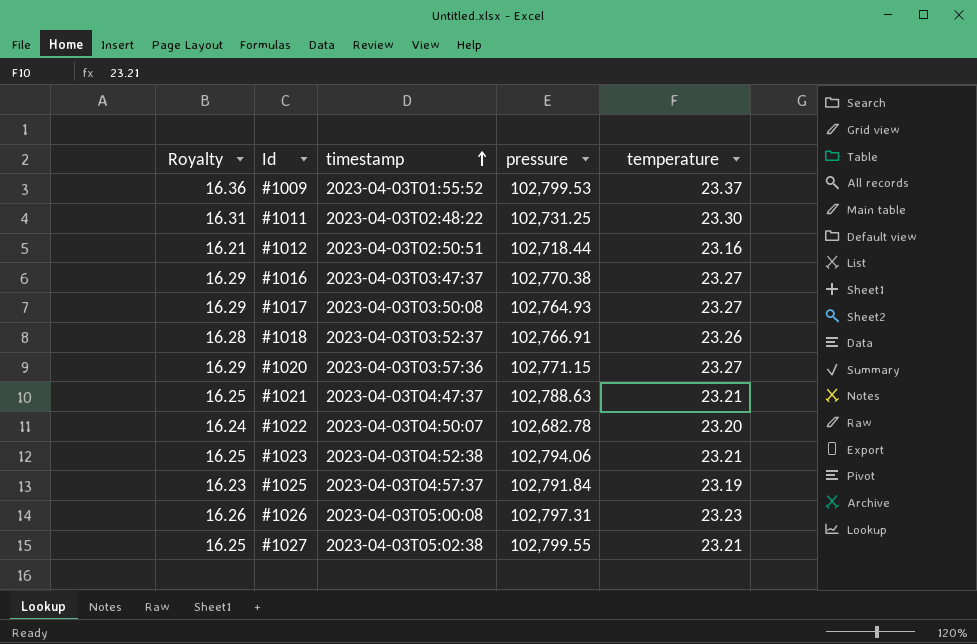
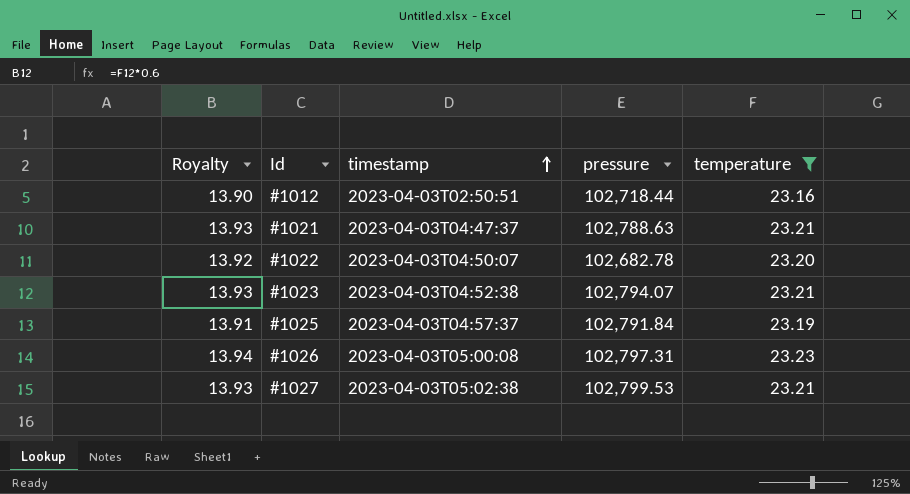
filter: none -> temperature <= 23.23
column Royalty | formula: [temperature] * 0.7 -> [temperature] * 0.6
#1023 | pressure: 102,794.06 -> 102,794.07
#1027 | pressure: 102,799.55 -> 102,799.53

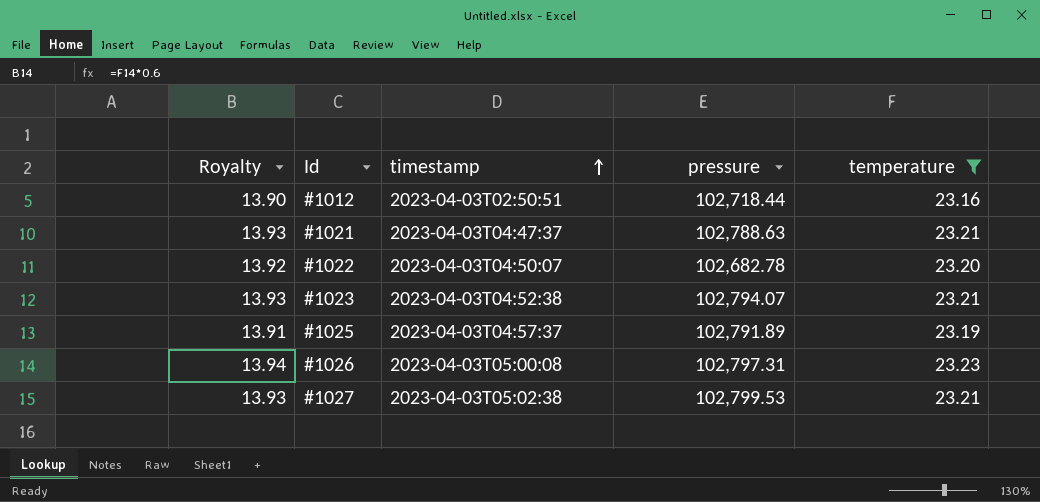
#1025 | pressure: 102,791.84 -> 102,791.89

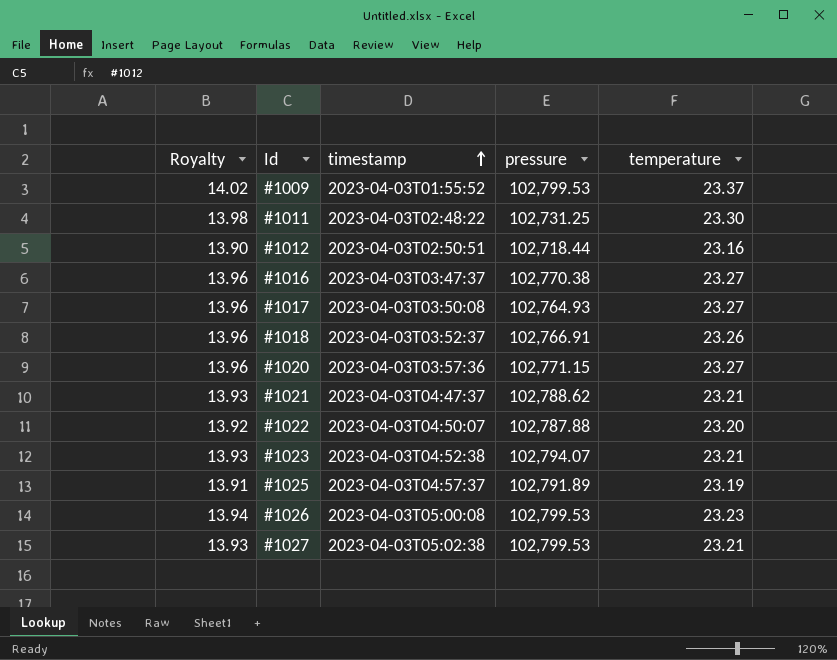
filter: temperature <= 23.23 -> none
#1021 | pressure: 102,788.63 -> 102,788.62
#1022 | pressure: 102,682.78 -> 102,787.88
#1026 | pressure: 102,797.31 -> 102,799.53

